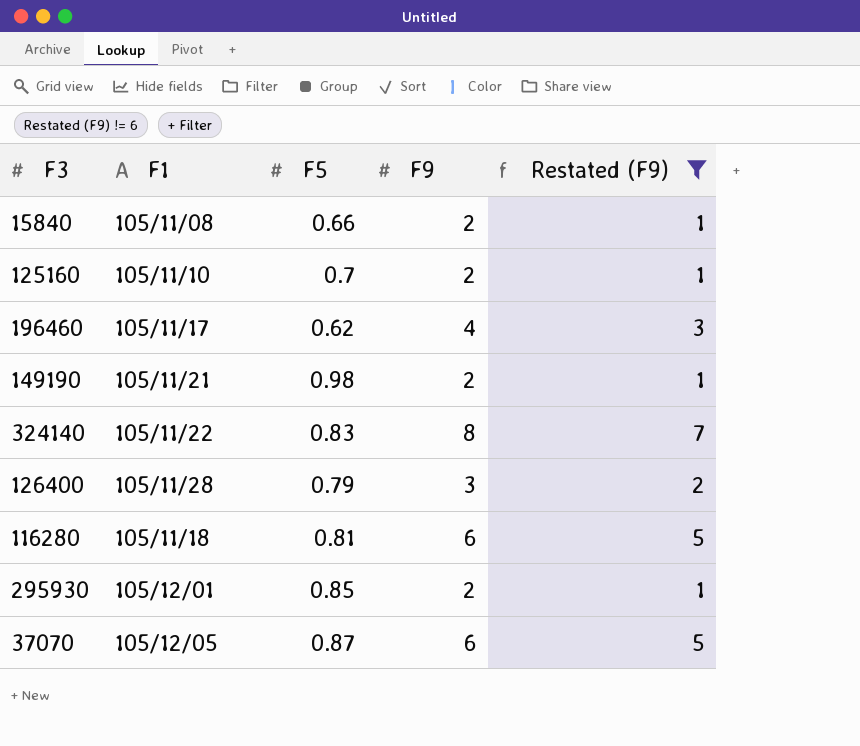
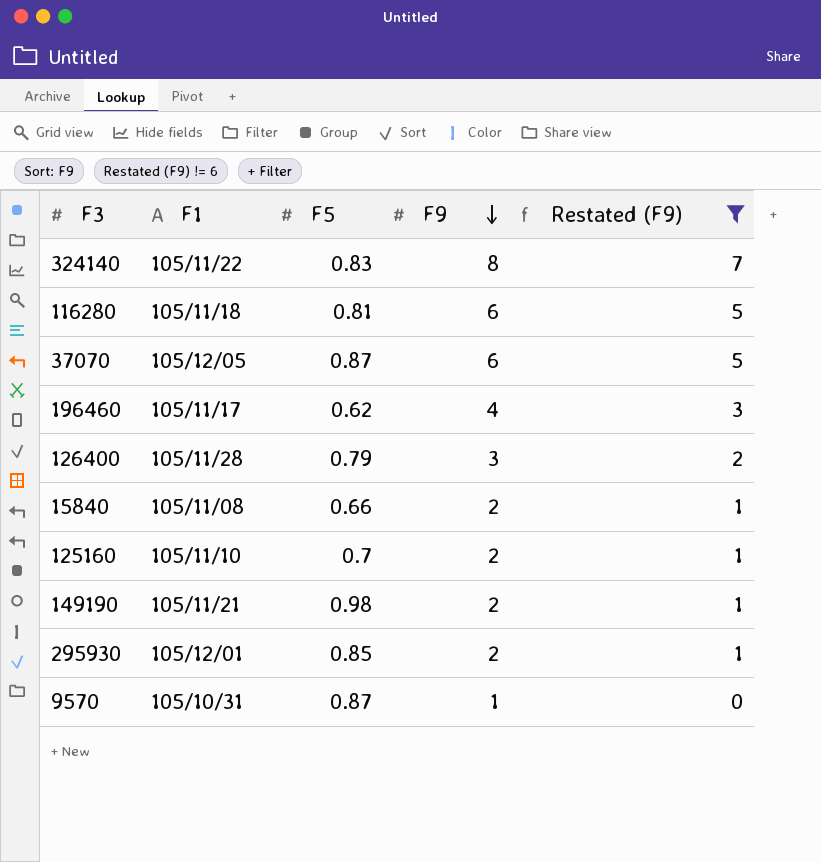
row order: none -> F9 descending
row 9570: none -> 105/10/31 | 0.87 | 1 | 0

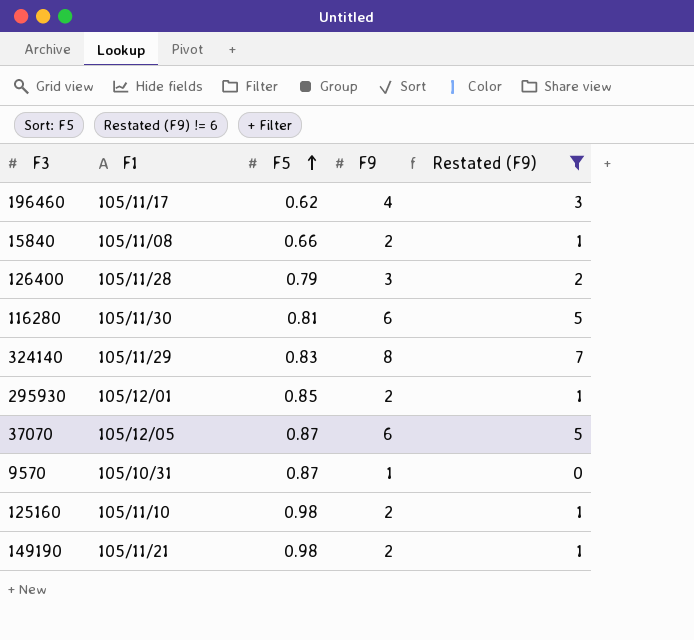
row order: F9 descending -> F5 ascending
116280 | F1: 105/11/18 -> 105/11/30
324140 | F1: 105/11/22 -> 105/11/29
125160 | F5: 0.7 -> 0.98

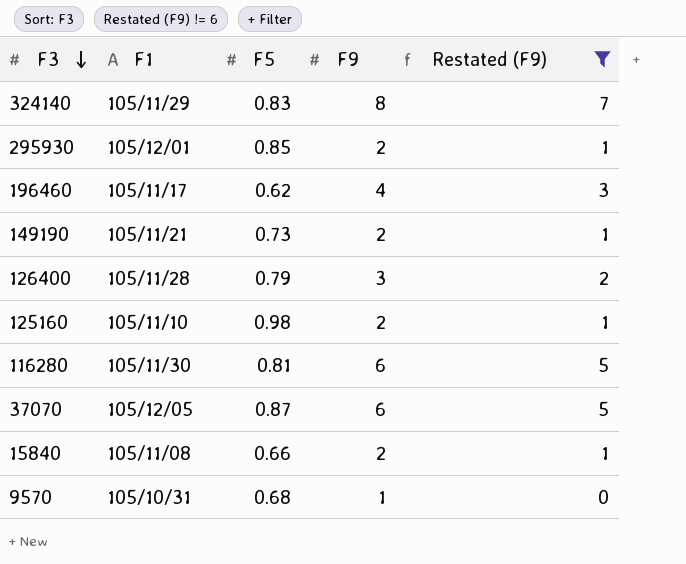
row order: F5 ascending -> F3 descending
149190 | F5: 0.98 -> 0.73
9570 | F5: 0.87 -> 0.68

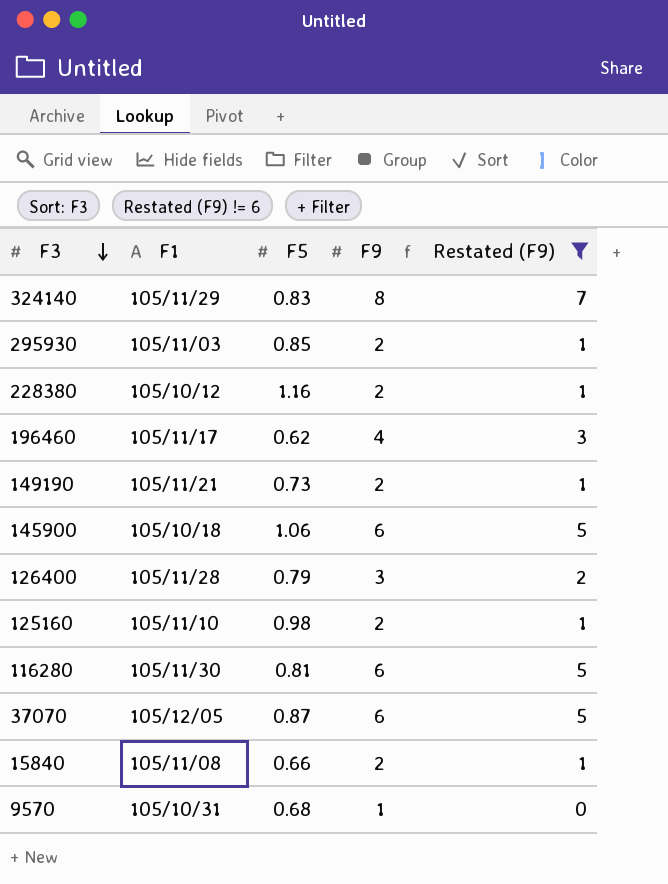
295930 | F1: 105/12/01 -> 105/11/03
row 228380: none -> 105/10/12 | 1.16 | 2 | 1
row 145900: none -> 105/10/18 | 1.06 | 6 | 5

